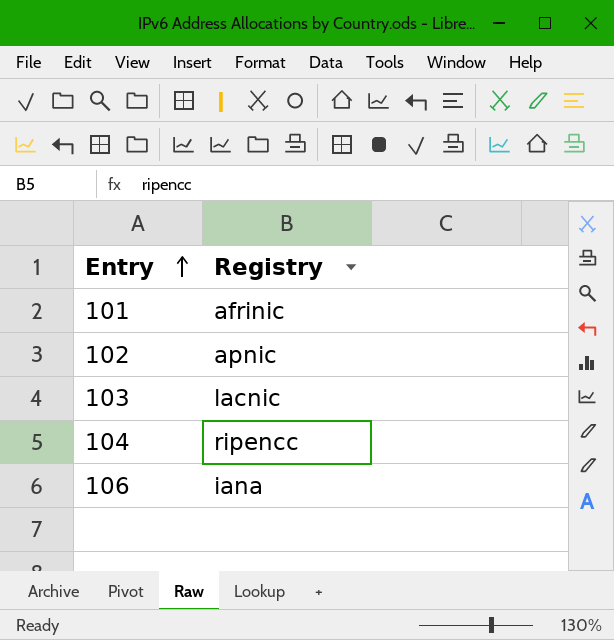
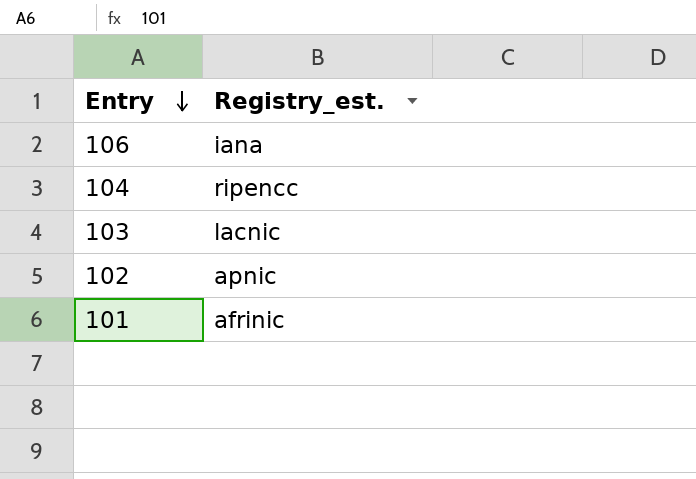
row order: Entry ascending -> Entry descending
column name: Registry -> Registry_est.

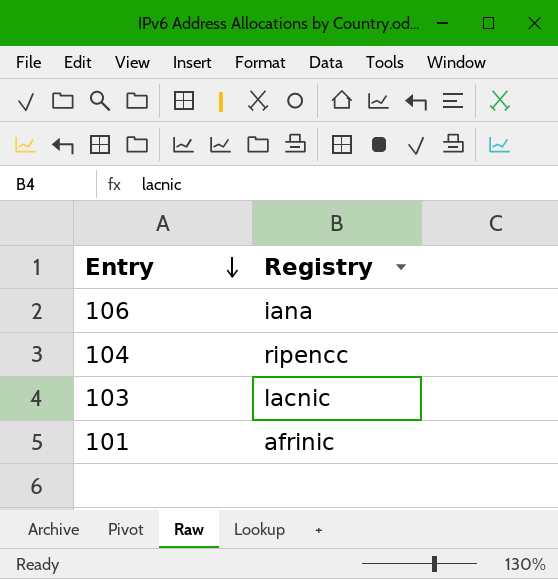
column name: Registry_est. -> Registry
row 102: apnic -> none

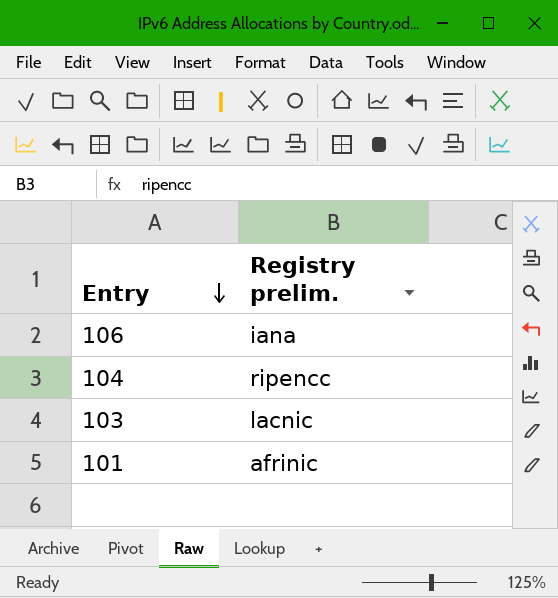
column name: Registry -> Registry prelim.

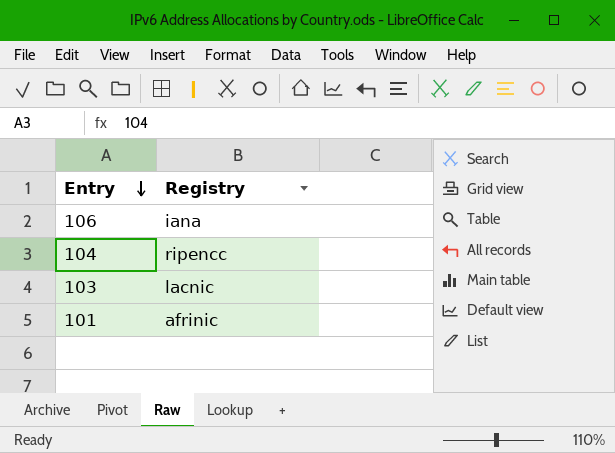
column name: Registry prelim. -> Registry

